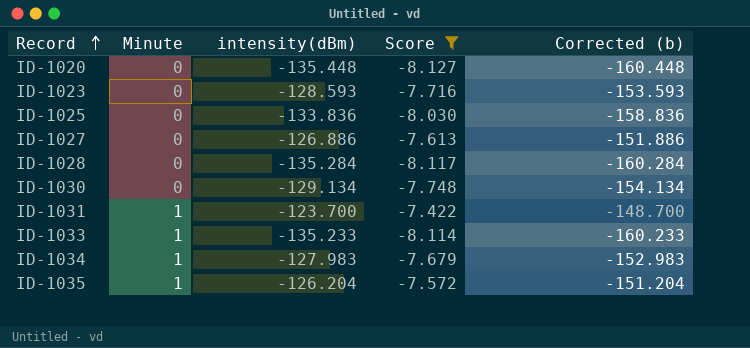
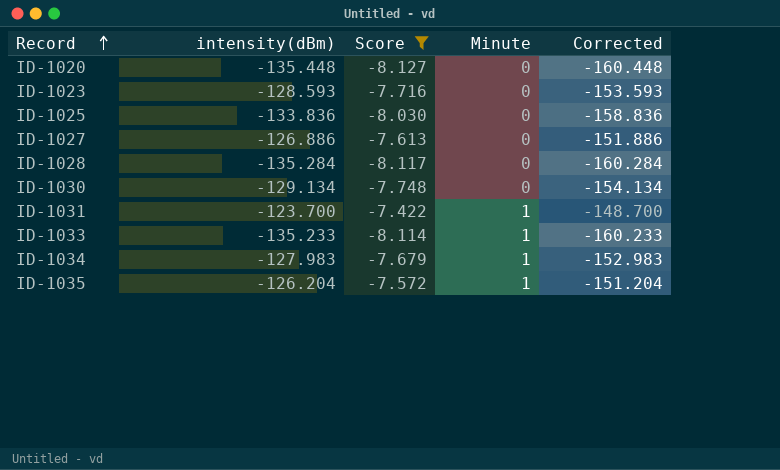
column Minute | position: 2 -> 4
column name: Corrected (b) -> Corrected

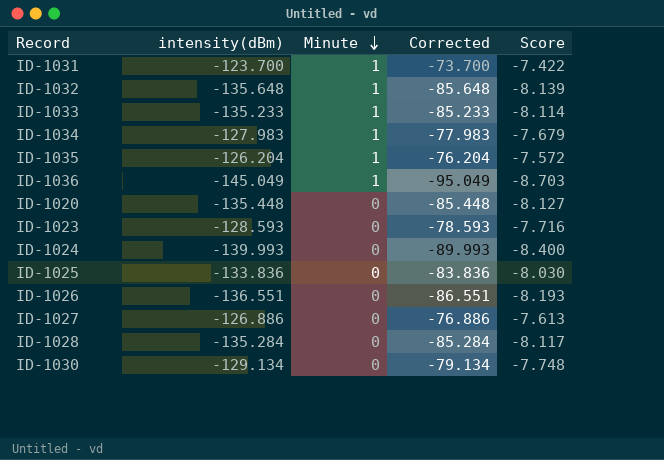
filter: Score >= -8.127 -> none
row order: Record ascending -> Minute descending
column Corrected | formula: [intensity(dBm)] - 25 -> [intensity(dBm)] + 50
column Score | position: 3 -> 5

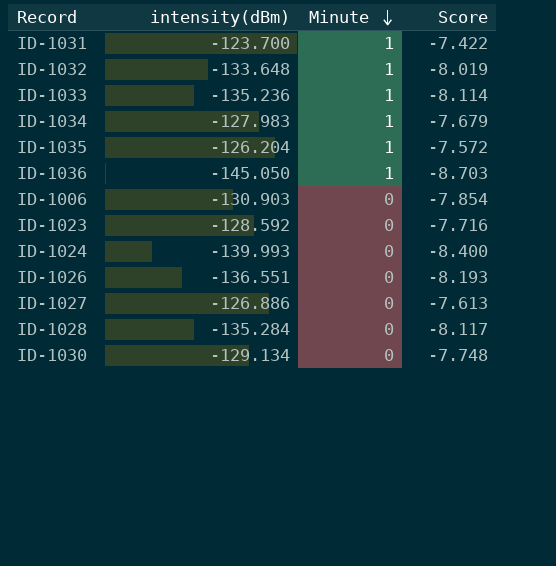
column Corrected | formula: [intensity(dBm)] + 50 -> none
row ID-1020: -135.448 | 0 | -85.448 | -8.127 -> none
row ID-1025: -133.836 | 0 | -83.836 | -8.030 -> none
ID-1032 | intensity(dBm): -135.648 -> -133.648
ID-1032 | Score: -8.139 -> -8.019
ID-1033 | intensity(dBm): -135.233 -> -135.236
ID-1036 | intensity(dBm): -145.049 -> -145.050
row ID-1006: none -> -130.903 | 0 | -7.854
ID-1023 | intensity(dBm): -128.593 -> -128.592

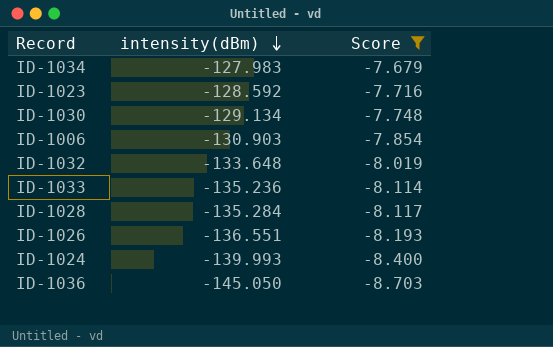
filter: none -> Score <= -7.679
row order: Minute descending -> intensity(dBm) descending
column Minute | position: 3 -> none

